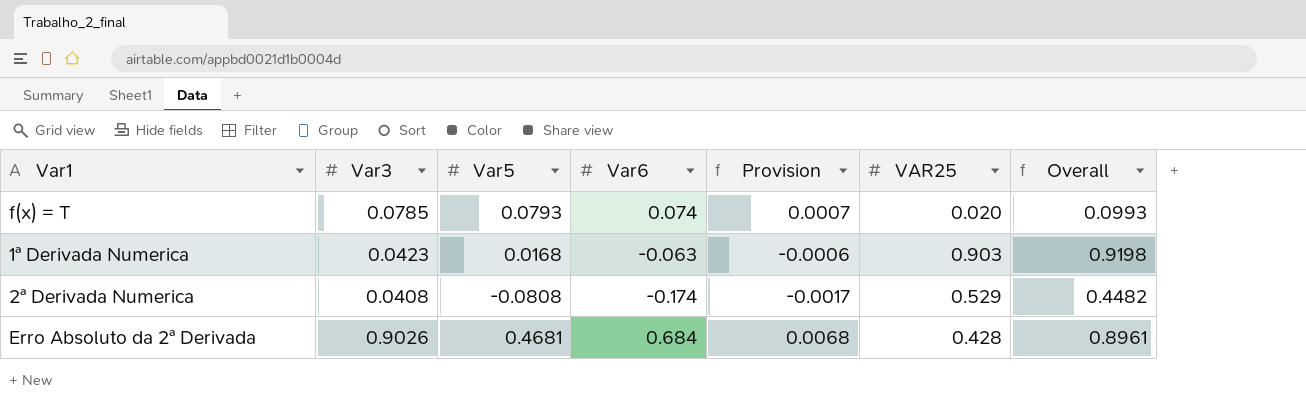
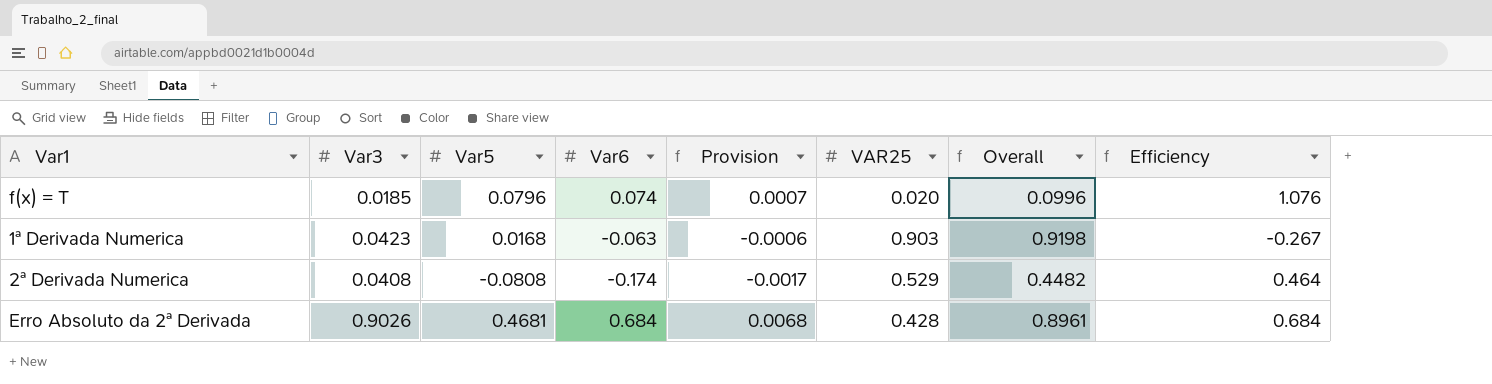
column Efficiency | formula: none -> [Var5] / [Var6]
f(x) = T | Var3: 0.0785 -> 0.0185
f(x) = T | Var5: 0.0793 -> 0.0796
f(x) = T | Overall: 0.0993 -> 0.0996

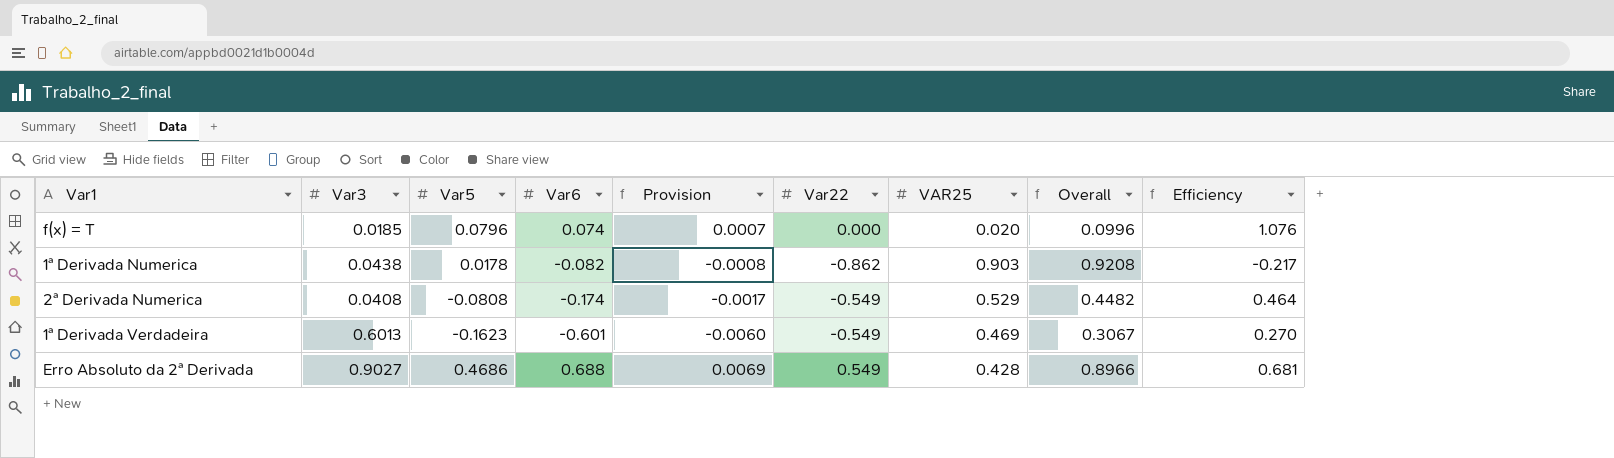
column Var22 | position: none -> 6
1ª Derivada Numerica | Var3: 0.0423 -> 0.0438
1ª Derivada Numerica | Var5: 0.0168 -> 0.0178
1ª Derivada Numerica | Var6: -0.063 -> -0.082
1ª Derivada Numerica | Provision: -0.0006 -> -0.0008
1ª Derivada Numerica | Overall: 0.9198 -> 0.9208
1ª Derivada Numerica | Efficiency: -0.267 -> -0.217
row 1ª Derivada Verdadeira: none -> 0.6013 | -0.1623 | -0.601 | -0.0060 | -0.549 | 0.469 | 0.3067 | 0.270
Erro Absoluto da 2ª Derivada | Var3: 0.9026 -> 0.9027
Erro Absoluto da 2ª Derivada | Var5: 0.4681 -> 0.4686
Erro Absoluto da 2ª Derivada | Var6: 0.684 -> 0.688
Erro Absoluto da 2ª Derivada | Provision: 0.0068 -> 0.0069
Erro Absoluto da 2ª Derivada | Overall: 0.8961 -> 0.8966
Erro Absoluto da 2ª Derivada | Efficiency: 0.684 -> 0.681

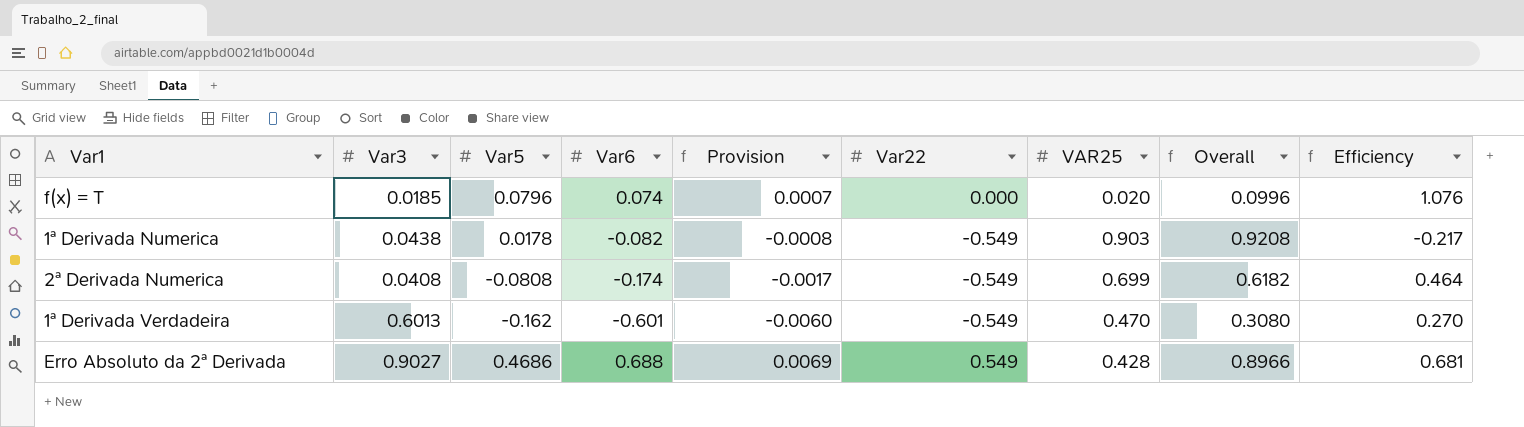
1ª Derivada Numerica | Var22: -0.862 -> -0.549
2ª Derivada Numerica | VAR25: 0.529 -> 0.699
2ª Derivada Numerica | Overall: 0.4482 -> 0.6182
1ª Derivada Verdadeira | Var5: -0.1623 -> -0.162
1ª Derivada Verdadeira | VAR25: 0.469 -> 0.470
1ª Derivada Verdadeira | Overall: 0.3067 -> 0.3080

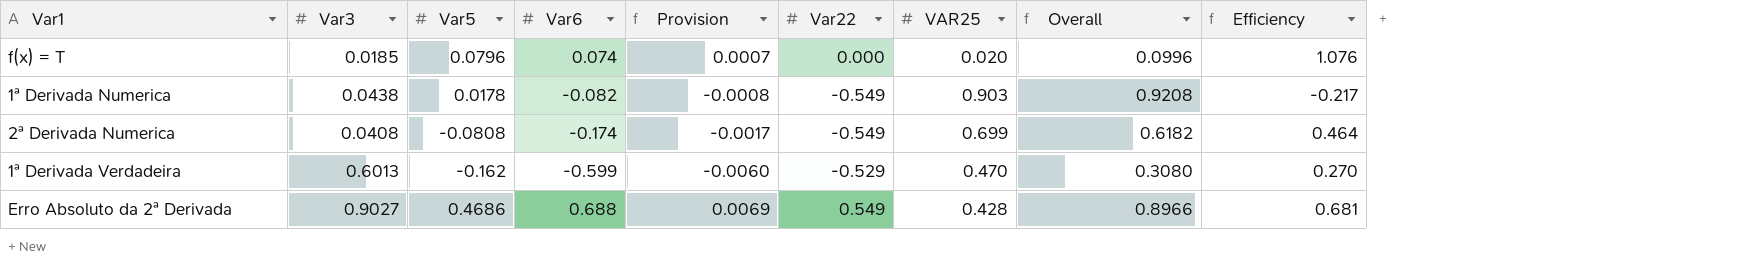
1ª Derivada Verdadeira | Var6: -0.601 -> -0.599
1ª Derivada Verdadeira | Var22: -0.549 -> -0.529

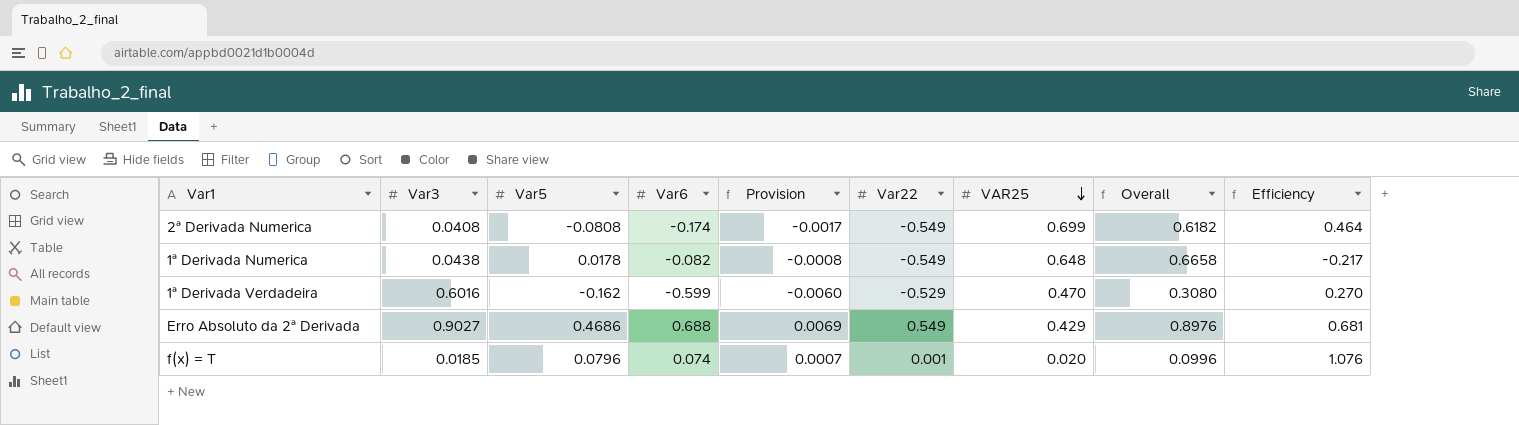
row order: none -> VAR25 descending
1ª Derivada Numerica | VAR25: 0.903 -> 0.648
1ª Derivada Numerica | Overall: 0.9208 -> 0.6658
1ª Derivada Verdadeira | Var3: 0.6013 -> 0.6016
Erro Absoluto da 2ª Derivada | VAR25: 0.428 -> 0.429
Erro Absoluto da 2ª Derivada | Overall: 0.8966 -> 0.8976
f(x) = T | Var22: 0.000 -> 0.001

